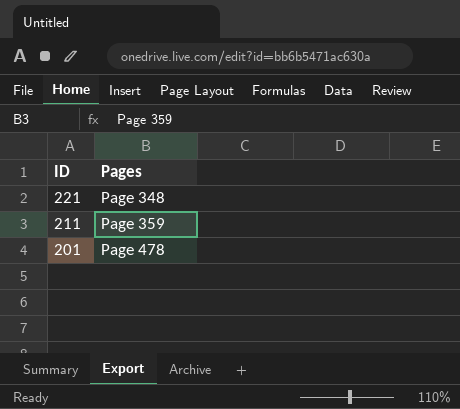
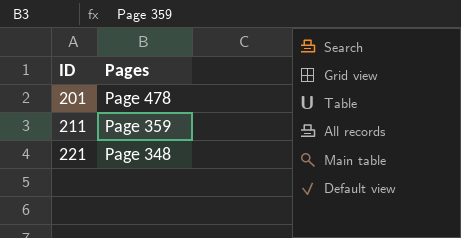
row order: ID descending -> ID ascending

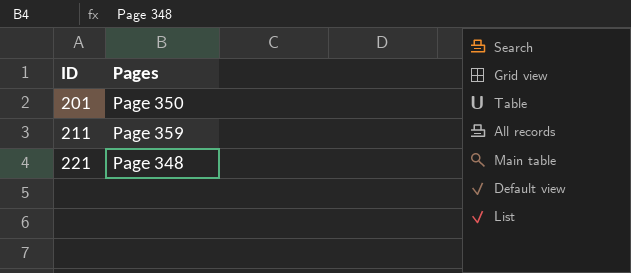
201 | Pages: Page 478 -> Page 350

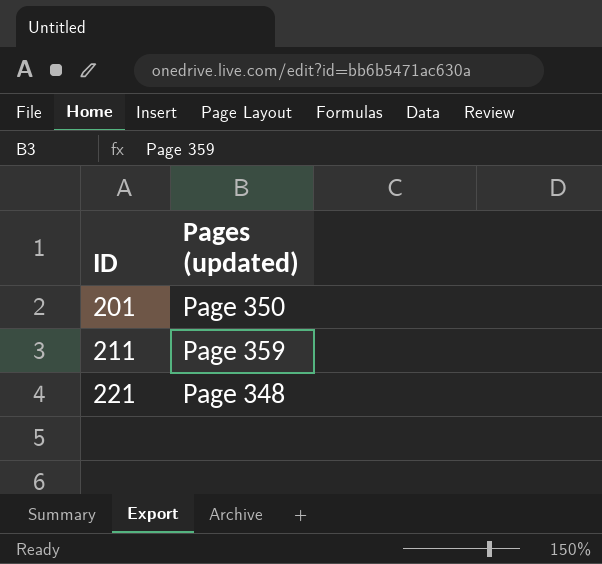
column name: Pages -> Pages (updated)

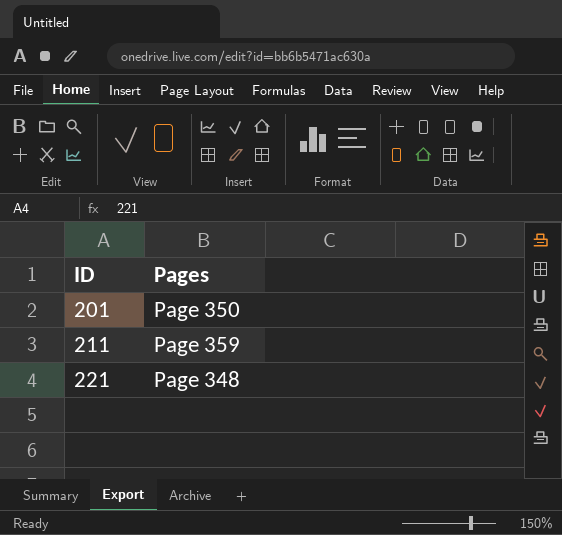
column name: Pages (updated) -> Pages

